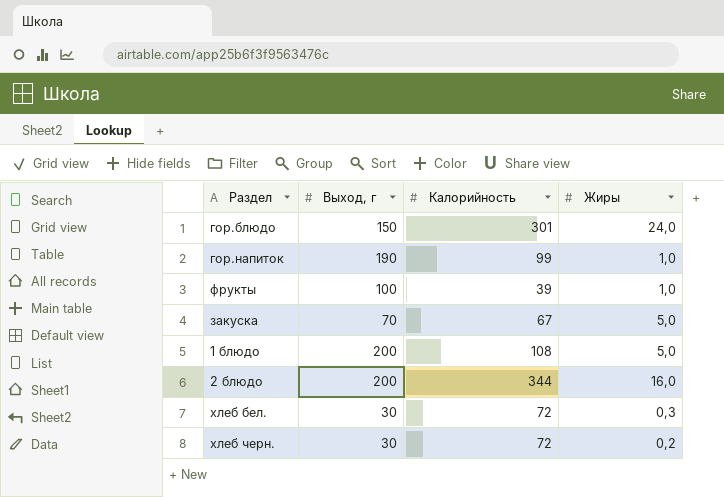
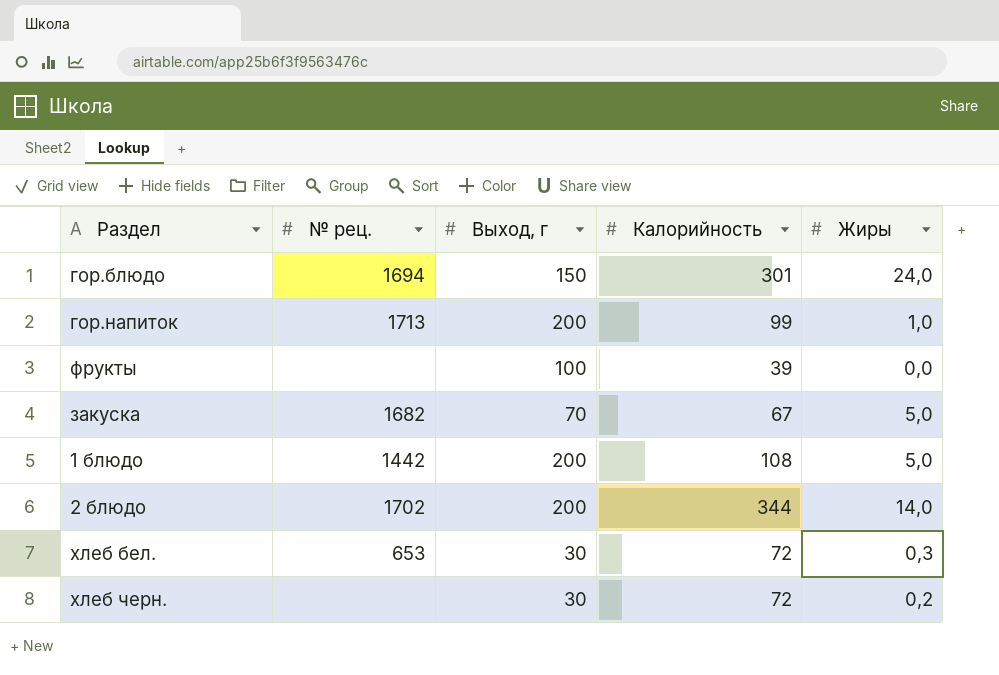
column № рец. | position: none -> 2
гор.напиток | Выход, г: 190 -> 200
фрукты | Жиры: 1,0 -> 0,0
2 блюдо | Жиры: 16,0 -> 14,0

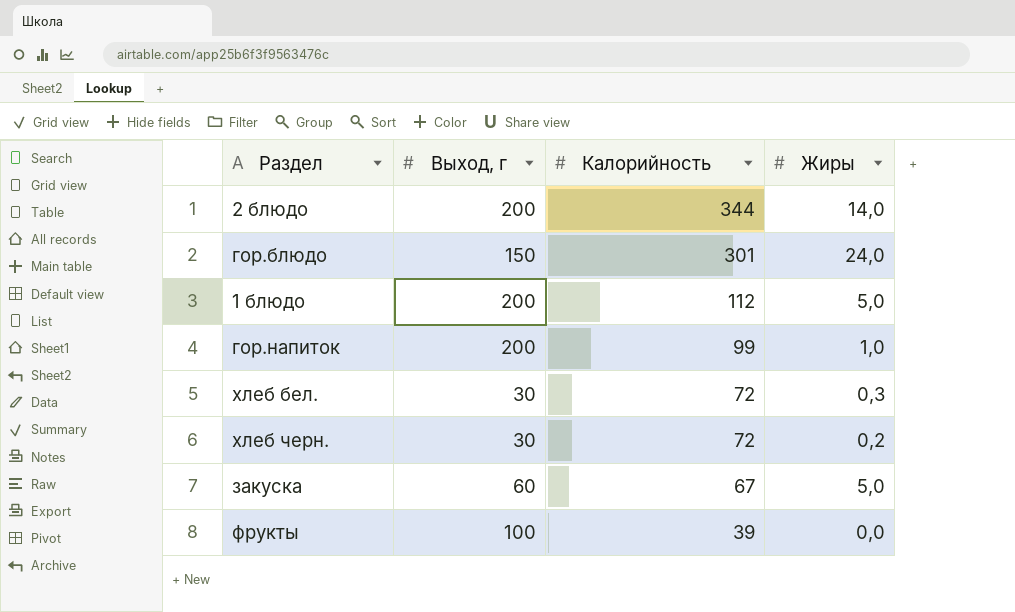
row order: none -> Калорийность descending
column № рец. | position: 2 -> none
1 блюдо | Калорийность: 108 -> 112
закуска | Выход, г: 70 -> 60

